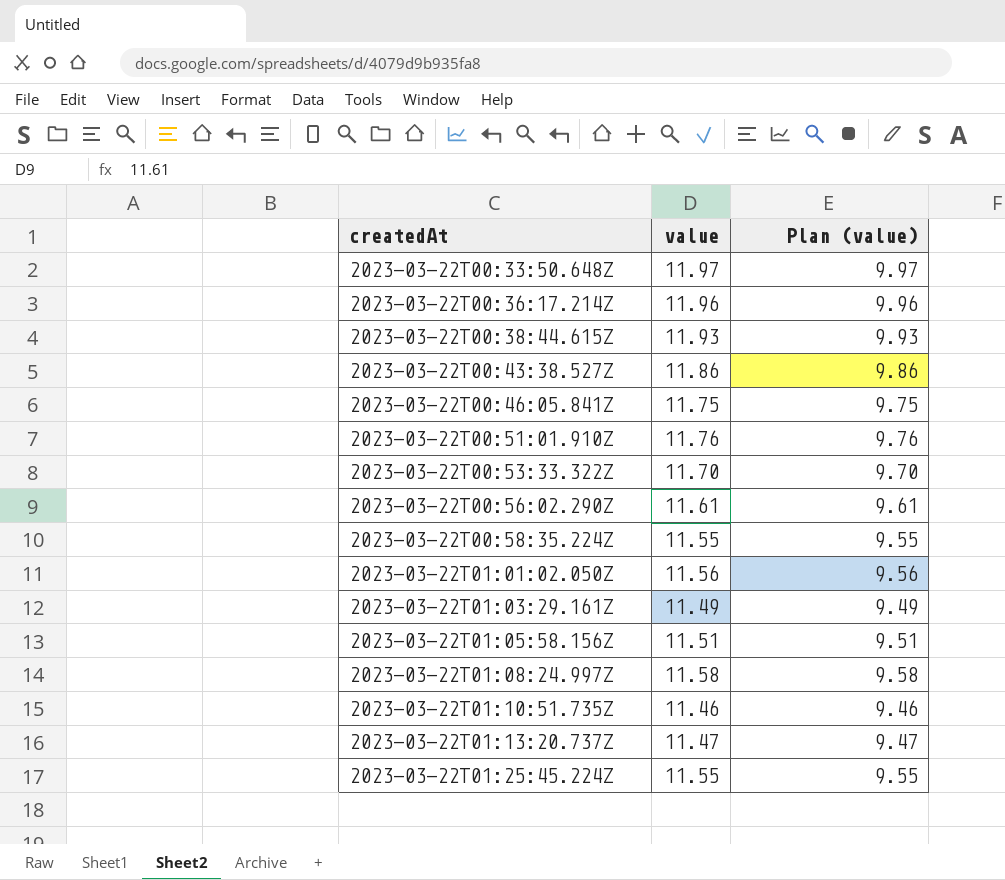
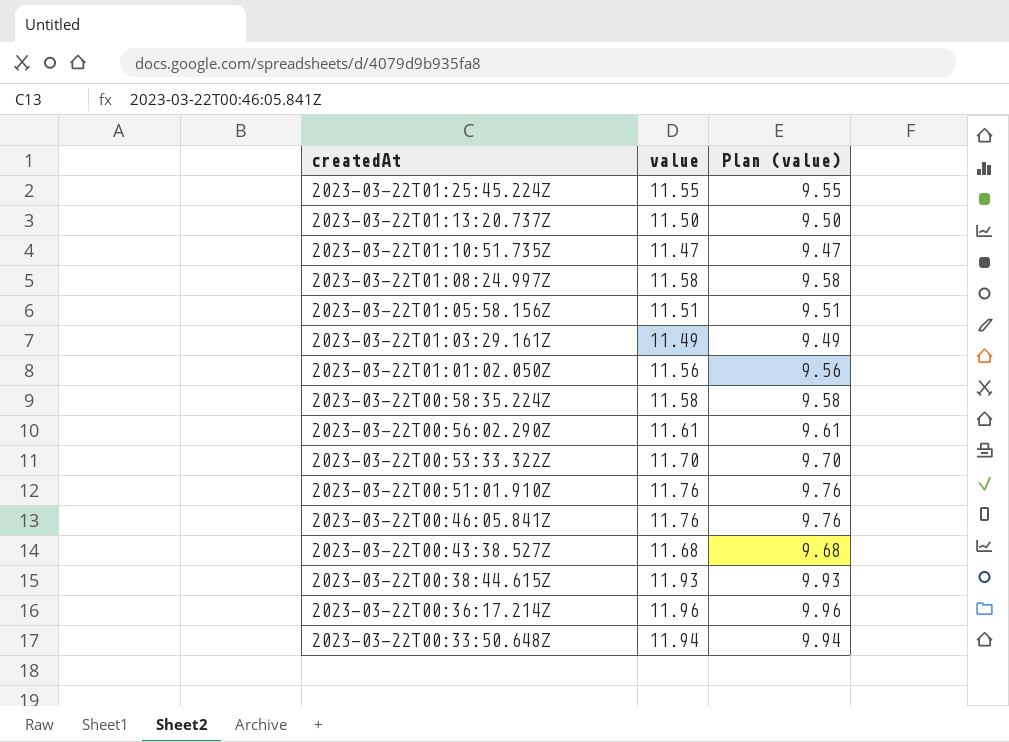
row order: createdAt ascending -> createdAt descending
2023-03-22T01:13:20.737Z | value: 11.47 -> 11.50
2023-03-22T01:13:20.737Z | Plan (value): 9.47 -> 9.50
2023-03-22T01:10:51.735Z | value: 11.46 -> 11.47
2023-03-22T01:10:51.735Z | Plan (value): 9.46 -> 9.47
2023-03-22T00:58:35.224Z | value: 11.55 -> 11.58
2023-03-22T00:58:35.224Z | Plan (value): 9.55 -> 9.58
2023-03-22T00:46:05.841Z | value: 11.75 -> 11.76
2023-03-22T00:46:05.841Z | Plan (value): 9.75 -> 9.76
2023-03-22T00:43:38.527Z | value: 11.86 -> 11.68
2023-03-22T00:43:38.527Z | Plan (value): 9.86 -> 9.68
2023-03-22T00:33:50.648Z | value: 11.97 -> 11.94
2023-03-22T00:33:50.648Z | Plan (value): 9.97 -> 9.94

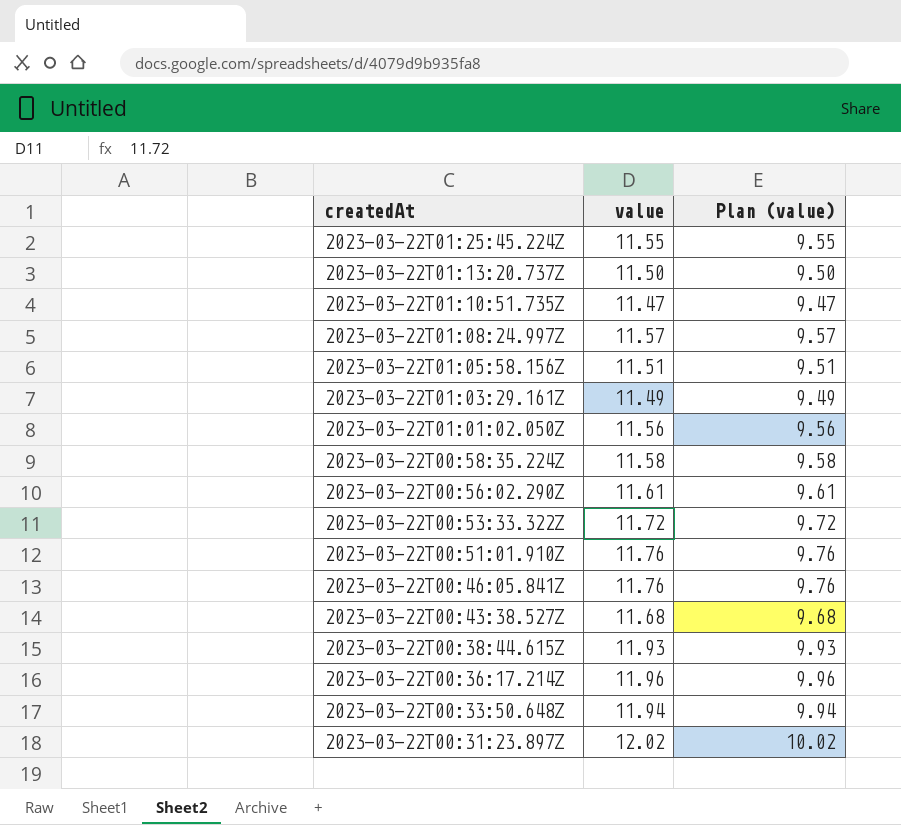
2023-03-22T01:08:24.997Z | value: 11.58 -> 11.57
2023-03-22T01:08:24.997Z | Plan (value): 9.58 -> 9.57
2023-03-22T00:53:33.322Z | value: 11.70 -> 11.72
2023-03-22T00:53:33.322Z | Plan (value): 9.70 -> 9.72
row 2023-03-22T00:31:23.897Z: none -> 12.02 | 10.02

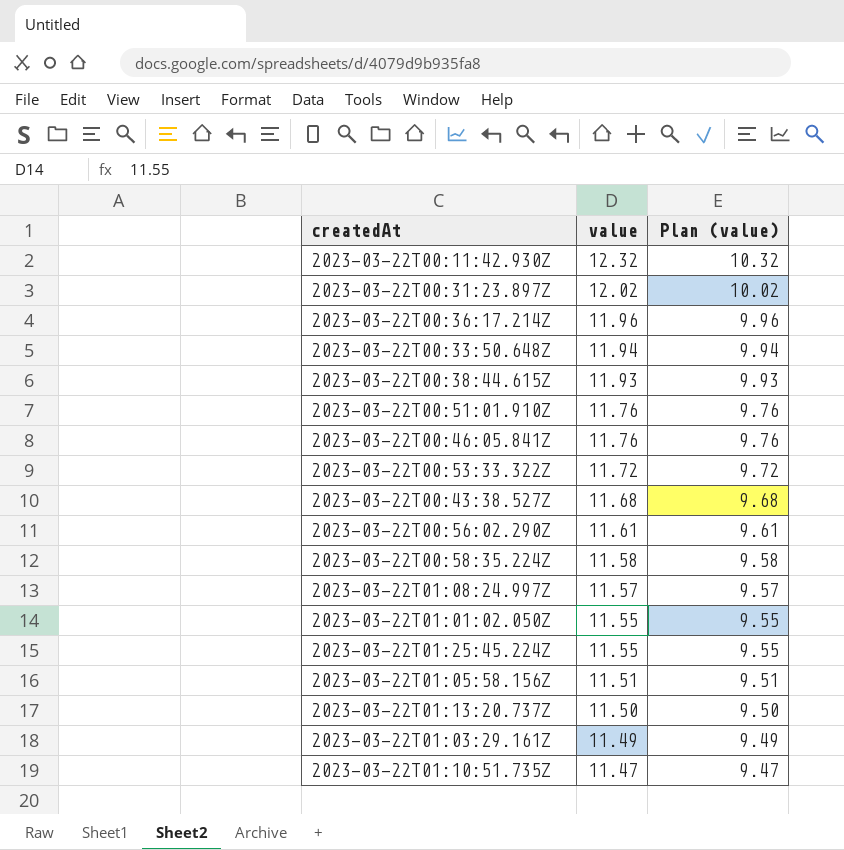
row order: createdAt descending -> value descending
row 2023-03-22T00:11:42.930Z: none -> 12.32 | 10.32
2023-03-22T01:01:02.050Z | value: 11.56 -> 11.55
2023-03-22T01:01:02.050Z | Plan (value): 9.56 -> 9.55

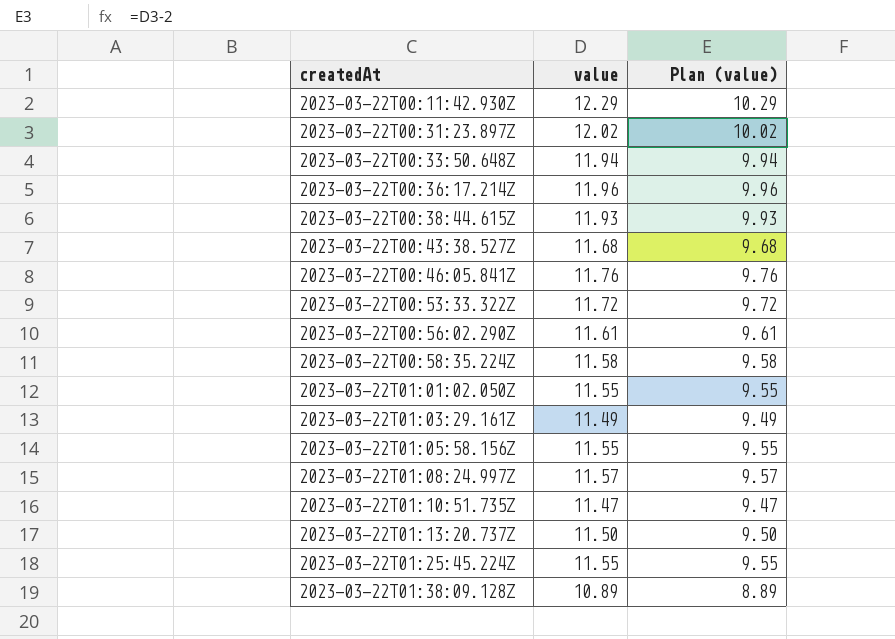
row order: value descending -> createdAt ascending
row 2023-03-22T00:51:01.910Z: 11.76 | 9.76 -> none
2023-03-22T00:11:42.930Z | value: 12.32 -> 12.29
2023-03-22T00:11:42.930Z | Plan (value): 10.32 -> 10.29
2023-03-22T01:05:58.156Z | value: 11.51 -> 11.55
2023-03-22T01:05:58.156Z | Plan (value): 9.51 -> 9.55
row 2023-03-22T01:38:09.128Z: none -> 10.89 | 8.89

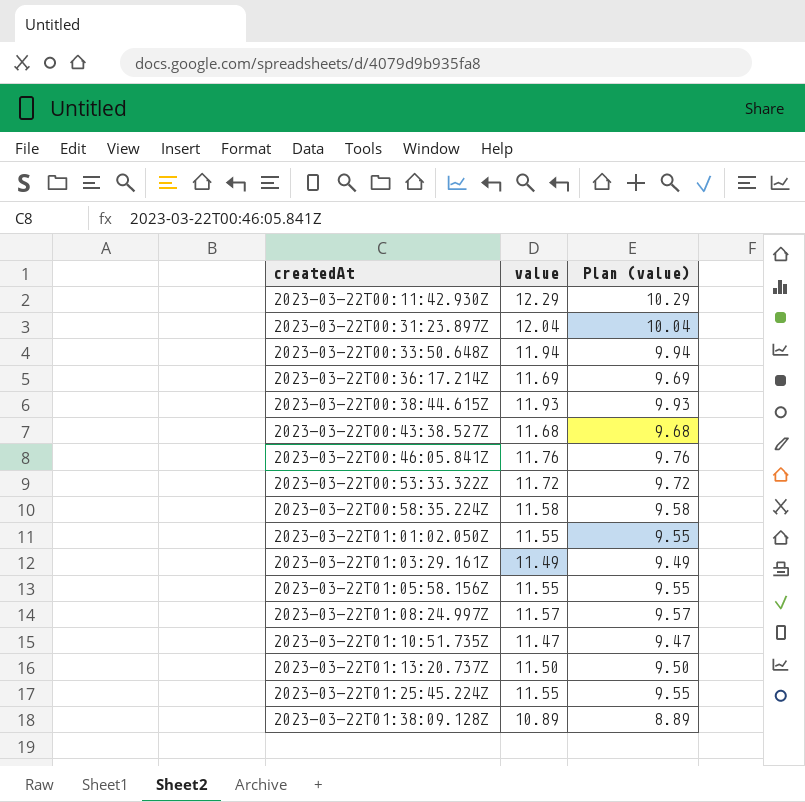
row 2023-03-22T00:56:02.290Z: 11.61 | 9.61 -> none
2023-03-22T00:31:23.897Z | value: 12.02 -> 12.04
2023-03-22T00:31:23.897Z | Plan (value): 10.02 -> 10.04
2023-03-22T00:36:17.214Z | value: 11.96 -> 11.69
2023-03-22T00:36:17.214Z | Plan (value): 9.96 -> 9.69

